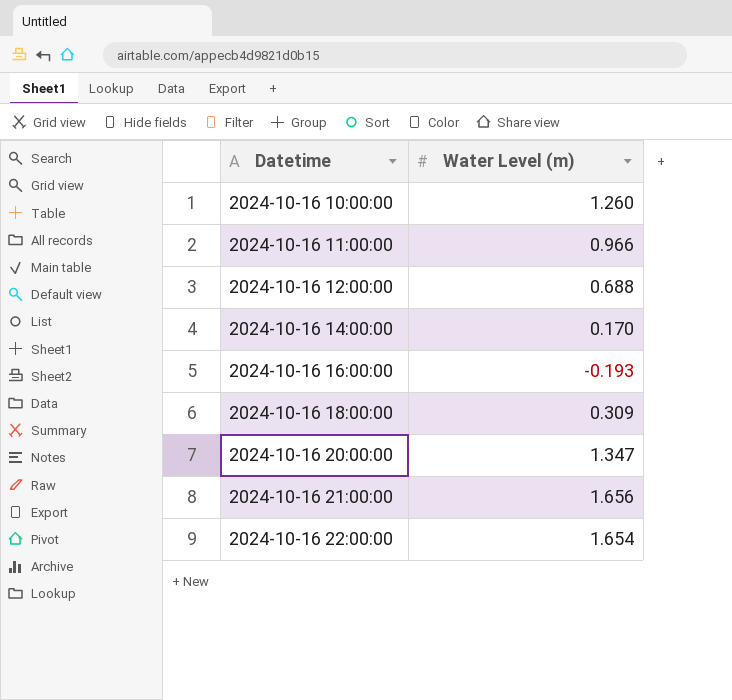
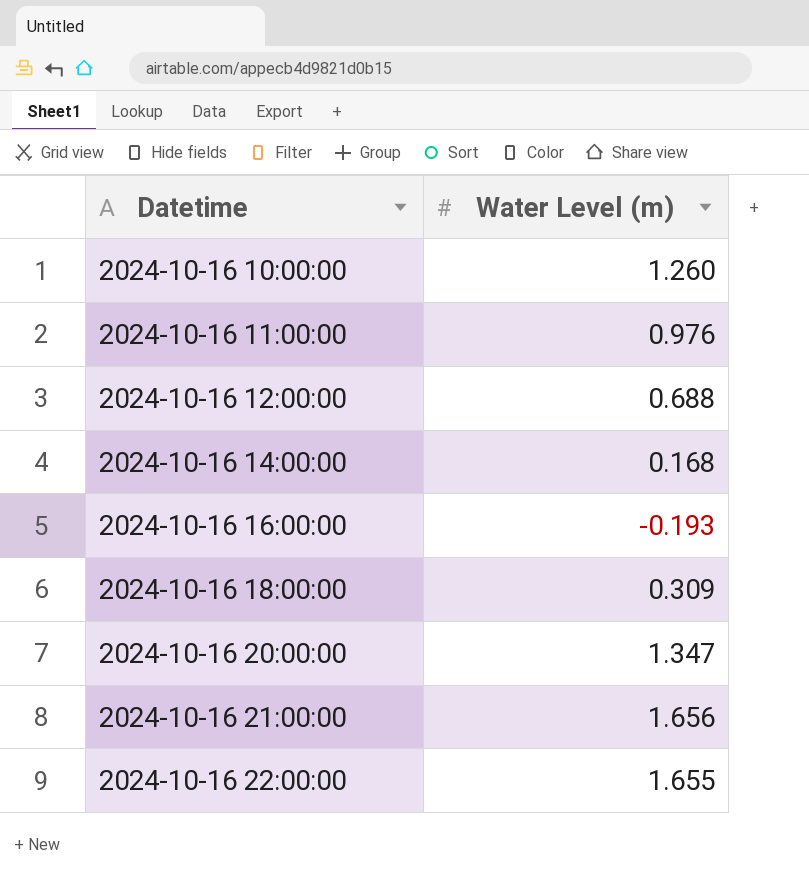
2024-10-16 11:00:00 | Water Level (m): 0.966 -> 0.976
2024-10-16 14:00:00 | Water Level (m): 0.170 -> 0.168
2024-10-16 22:00:00 | Water Level (m): 1.654 -> 1.655

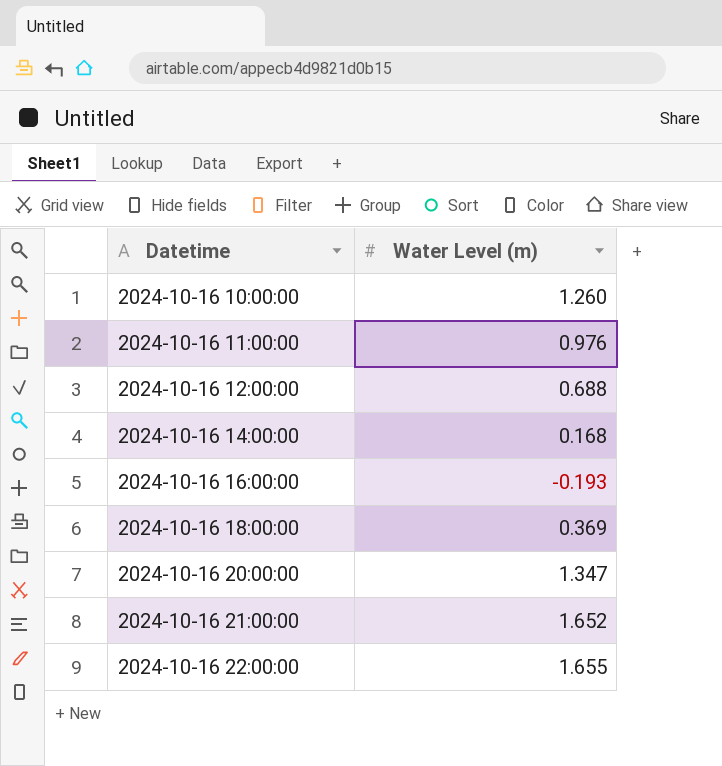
2024-10-16 18:00:00 | Water Level (m): 0.309 -> 0.369
2024-10-16 21:00:00 | Water Level (m): 1.656 -> 1.652

